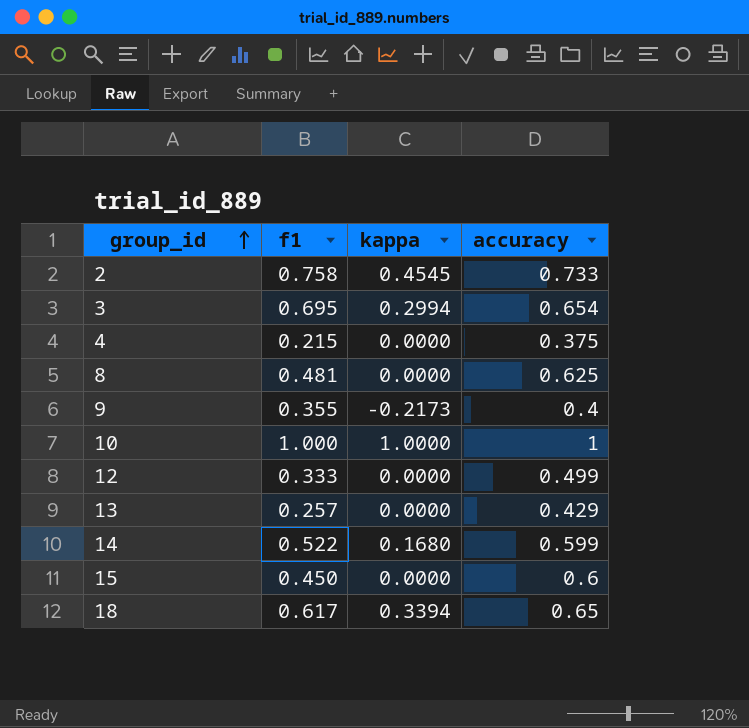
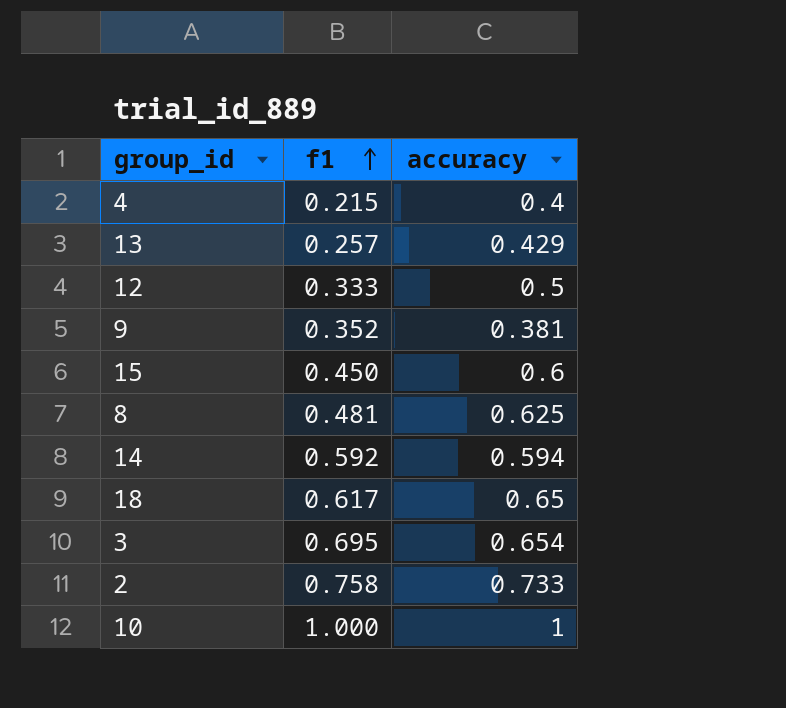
row order: group_id ascending -> f1 ascending
column kappa | position: 3 -> none
4 | accuracy: 0.375 -> 0.4
12 | accuracy: 0.499 -> 0.5
9 | f1: 0.355 -> 0.352
9 | accuracy: 0.4 -> 0.381
14 | f1: 0.522 -> 0.592
14 | accuracy: 0.599 -> 0.594

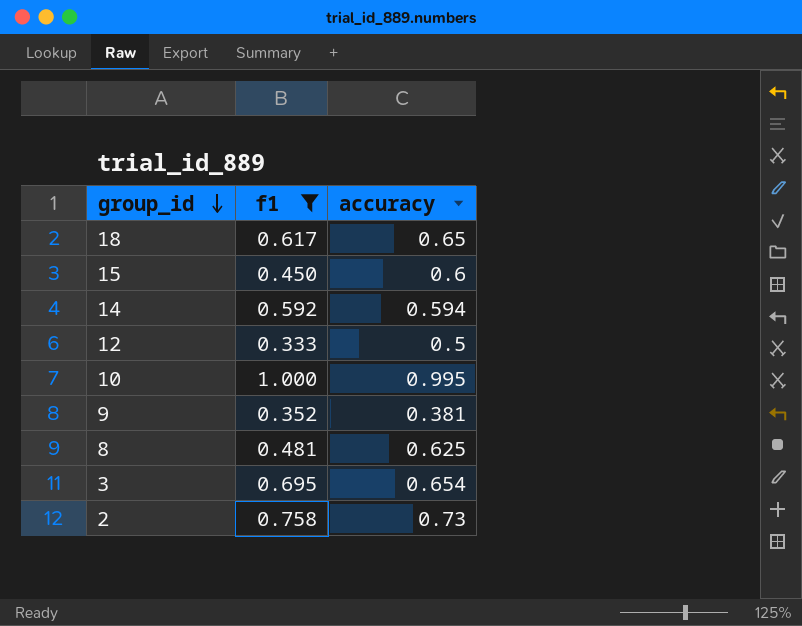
filter: none -> f1 >= 0.333
row order: f1 ascending -> group_id descending
10 | accuracy: 1 -> 0.995
2 | accuracy: 0.733 -> 0.73

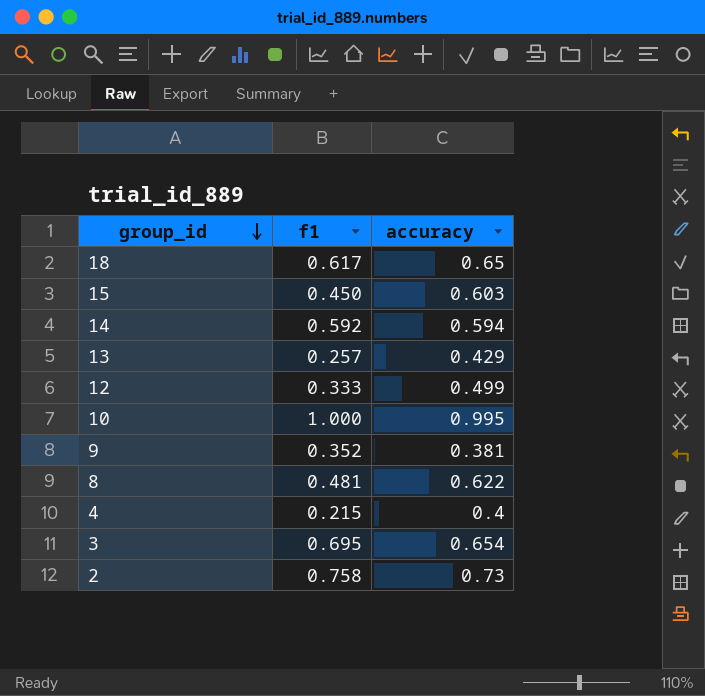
filter: f1 >= 0.333 -> none
15 | accuracy: 0.6 -> 0.603
12 | accuracy: 0.5 -> 0.499
8 | accuracy: 0.625 -> 0.622

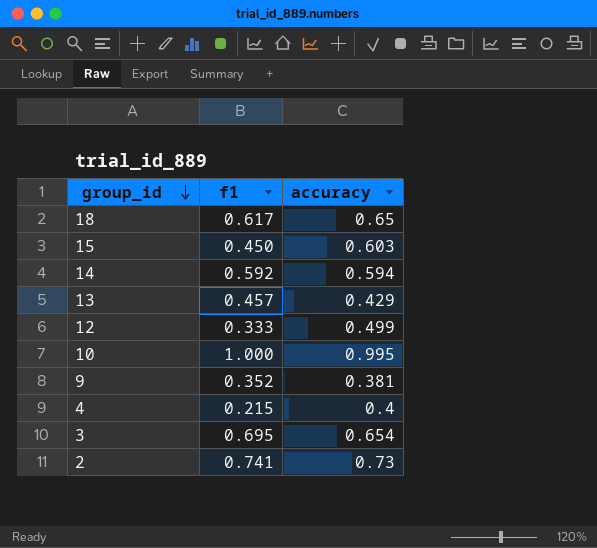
row 8: 0.481 | 0.622 -> none
13 | f1: 0.257 -> 0.457
2 | f1: 0.758 -> 0.741

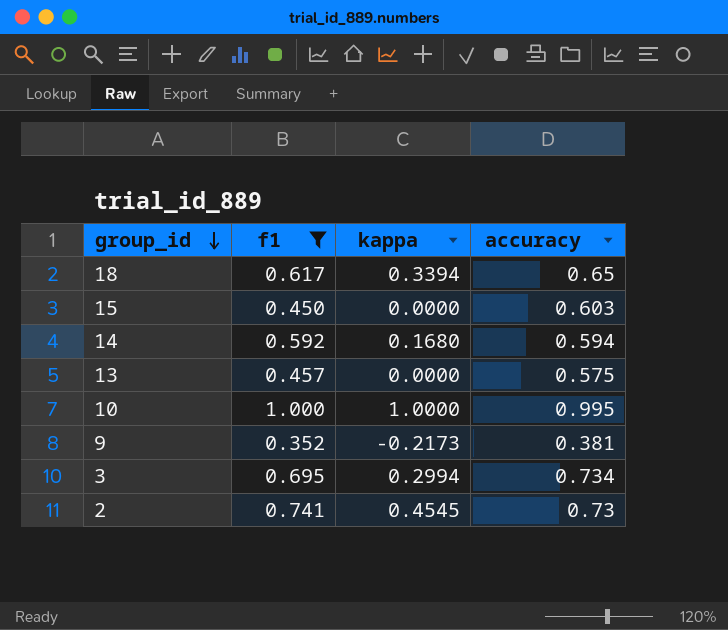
filter: none -> f1 >= 0.352
column kappa | position: none -> 3
13 | accuracy: 0.429 -> 0.575
3 | accuracy: 0.654 -> 0.734

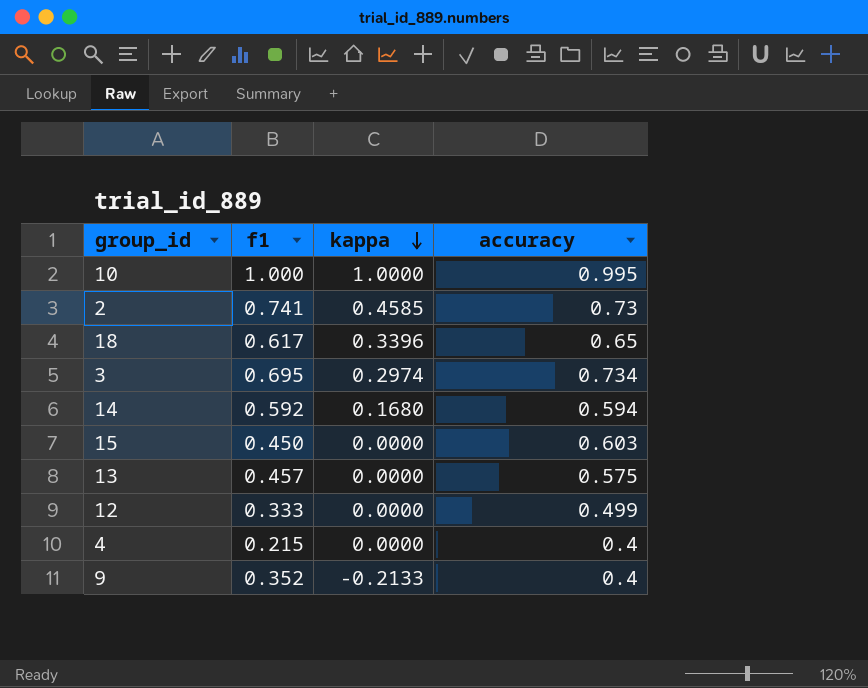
filter: f1 >= 0.352 -> none
row order: group_id descending -> kappa descending
2 | kappa: 0.4545 -> 0.4585
18 | kappa: 0.3394 -> 0.3396
3 | kappa: 0.2994 -> 0.2974
9 | kappa: -0.2173 -> -0.2133
9 | accuracy: 0.381 -> 0.4

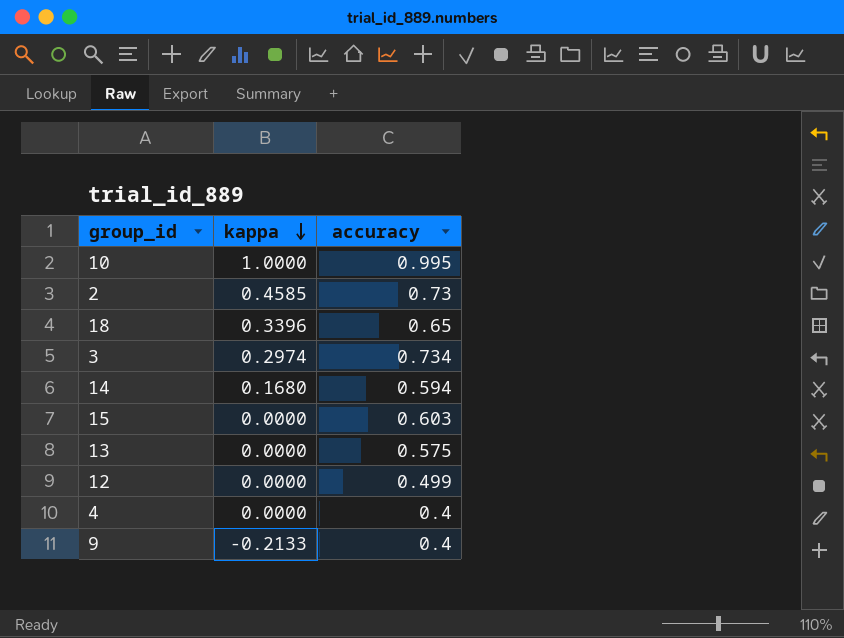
column f1 | position: 2 -> none

